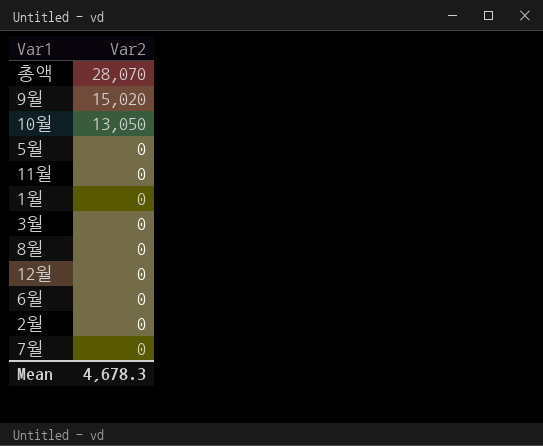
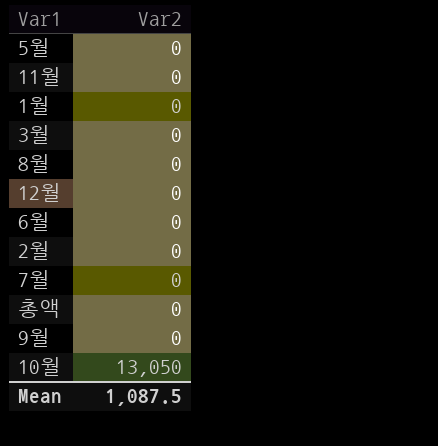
row order: Var2 descending -> Var2 ascending
총액 | Var2: 28,070 -> 0
9월 | Var2: 15,020 -> 0
Mean | Var2: 4,678.3 -> 1,087.5

